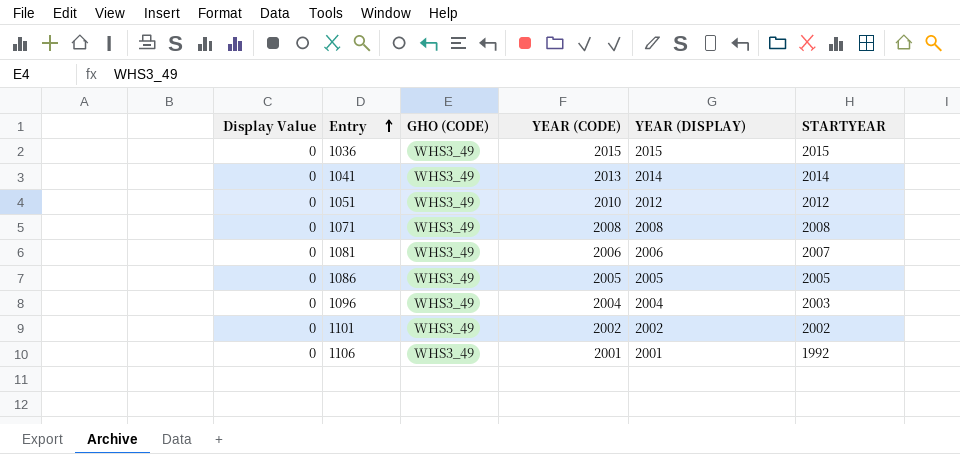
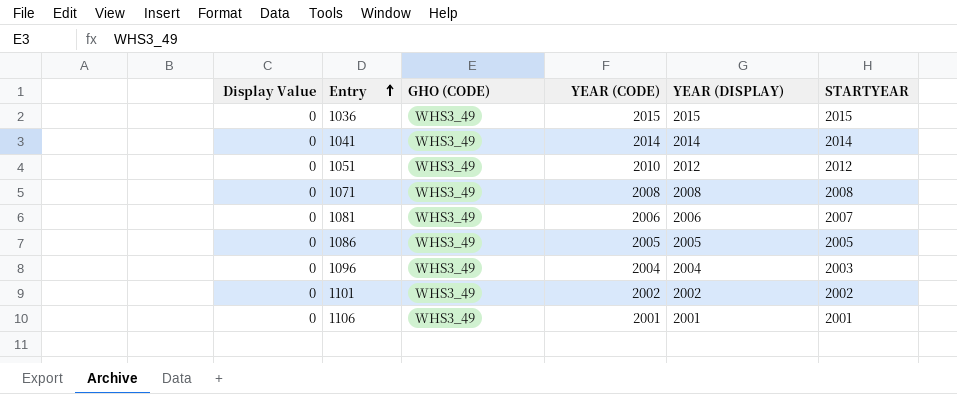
1041 | YEAR (CODE): 2013 -> 2014
1106 | STARTYEAR: 1992 -> 2001

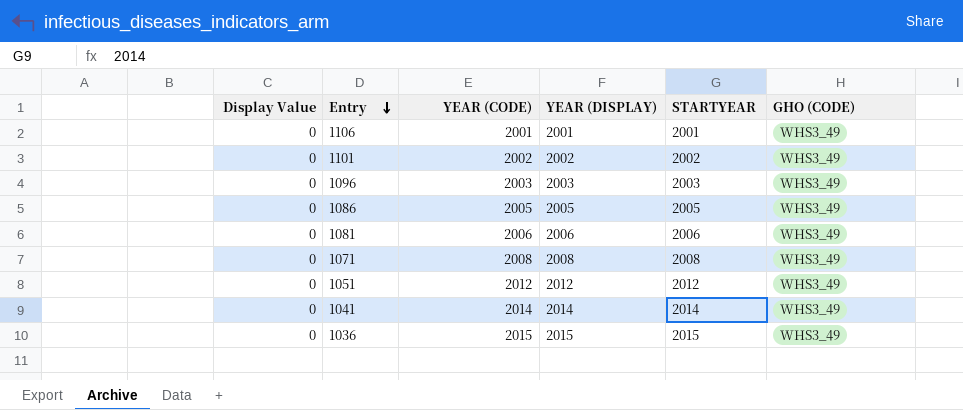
row order: Entry ascending -> Entry descending
column GHO (CODE) | position: 3 -> 6
1096 | YEAR (CODE): 2004 -> 2003
1096 | YEAR (DISPLAY): 2004 -> 2003
1081 | STARTYEAR: 2007 -> 2006
1051 | YEAR (CODE): 2010 -> 2012

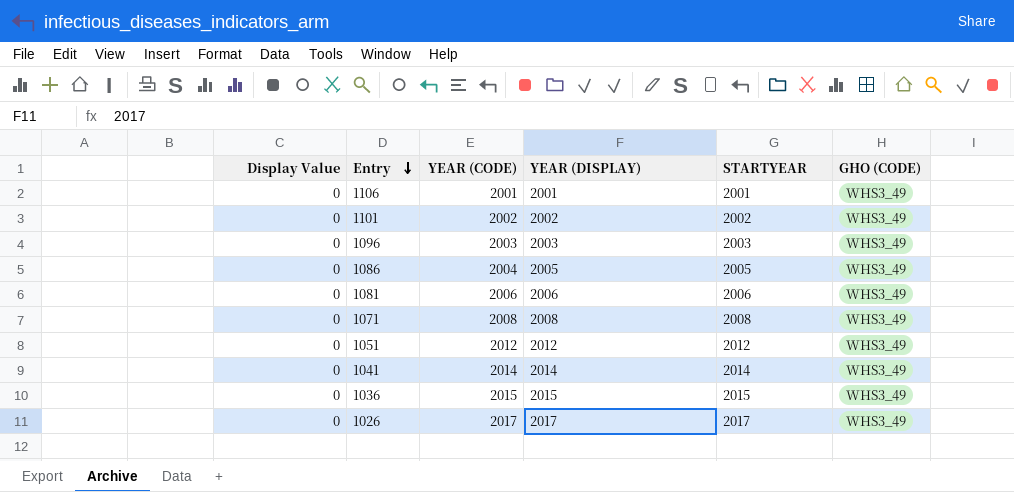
1086 | YEAR (CODE): 2005 -> 2004
row 1026: none -> 0 | 2017 | 2017 | 2017 | WHS3_49

